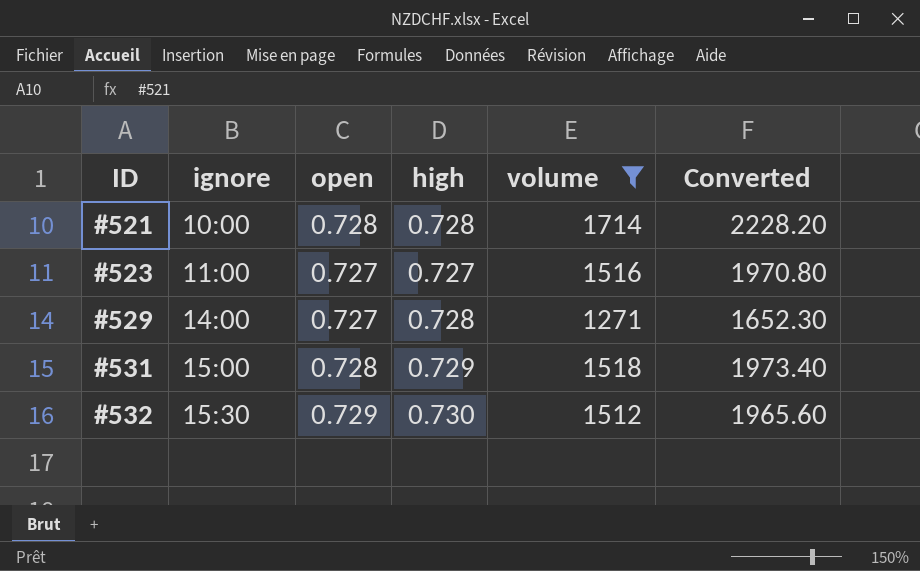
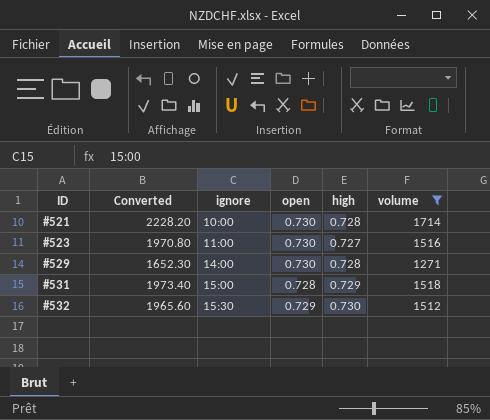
column Converted | position: 6 -> 2
#521 | open: 0.728 -> 0.730
#523 | open: 0.727 -> 0.730
#529 | open: 0.727 -> 0.730

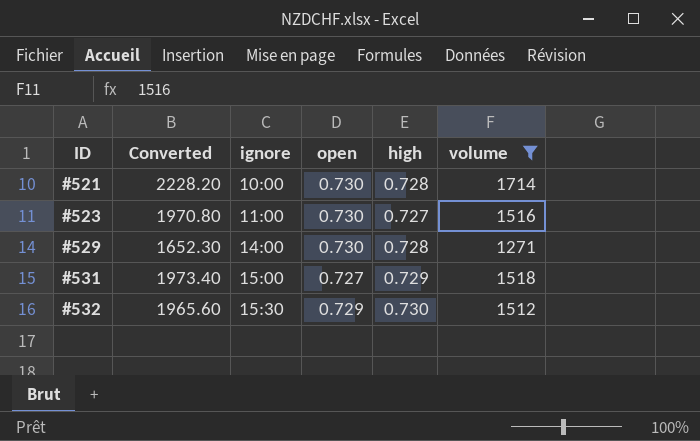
#531 | open: 0.728 -> 0.727

